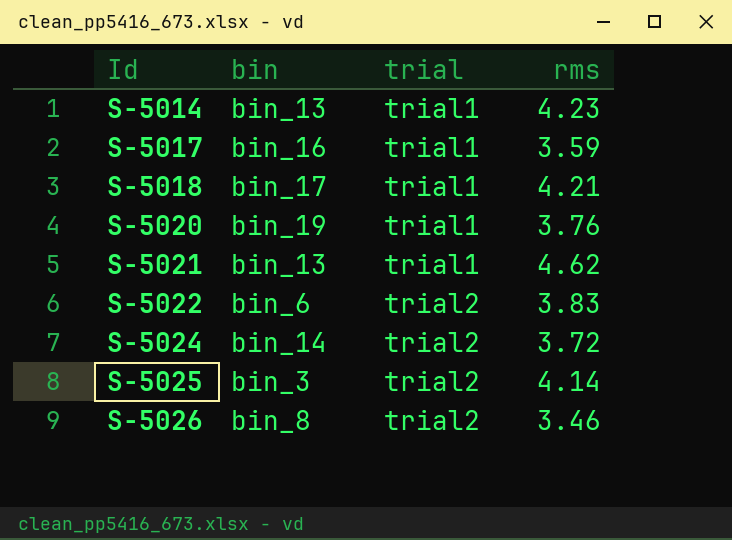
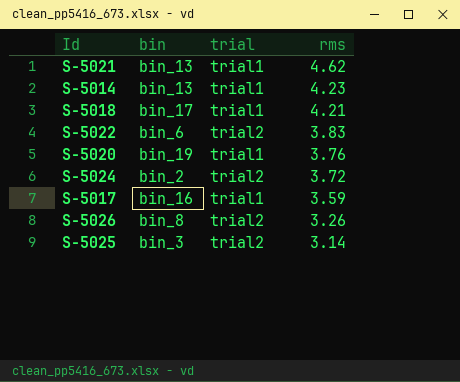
row order: Id ascending -> rms descending
S-5024 | bin: bin_14 -> bin_2
S-5026 | rms: 3.46 -> 3.26
S-5025 | rms: 4.14 -> 3.14

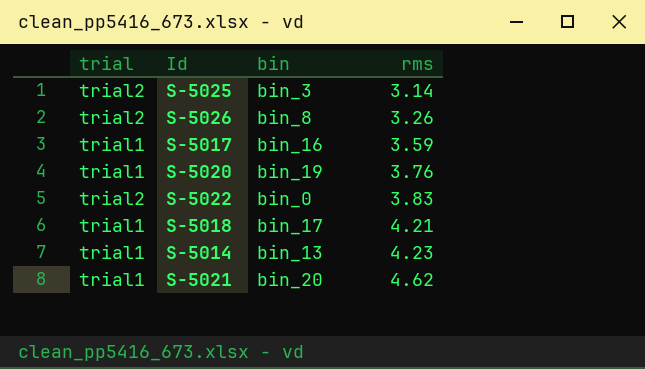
row order: rms descending -> rms ascending
column trial | position: 3 -> 1
row S-5024: bin_2 | trial2 | 3.72 -> none
S-5022 | bin: bin_6 -> bin_0
S-5021 | bin: bin_13 -> bin_20

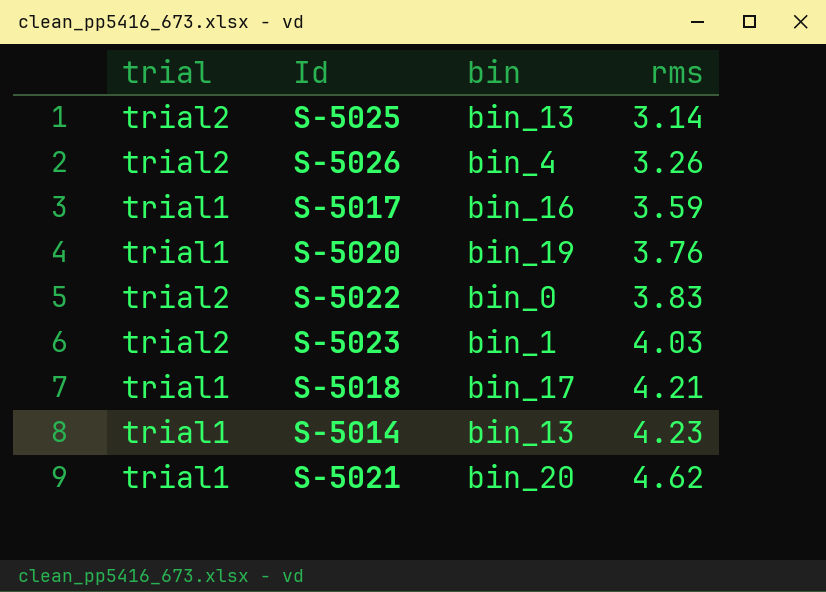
S-5025 | bin: bin_3 -> bin_13
S-5026 | bin: bin_8 -> bin_4
row S-5023: none -> trial2 | bin_1 | 4.03

